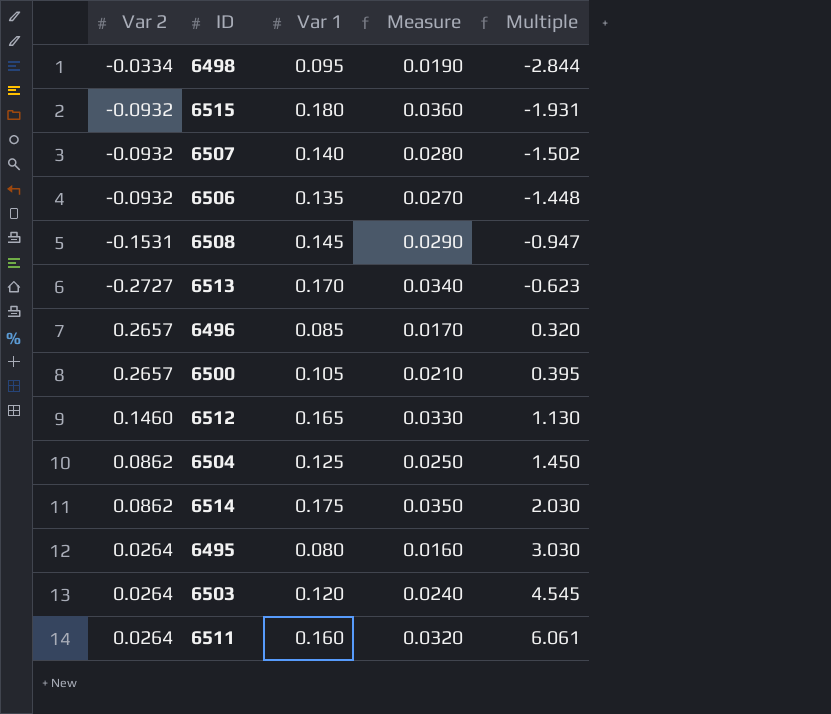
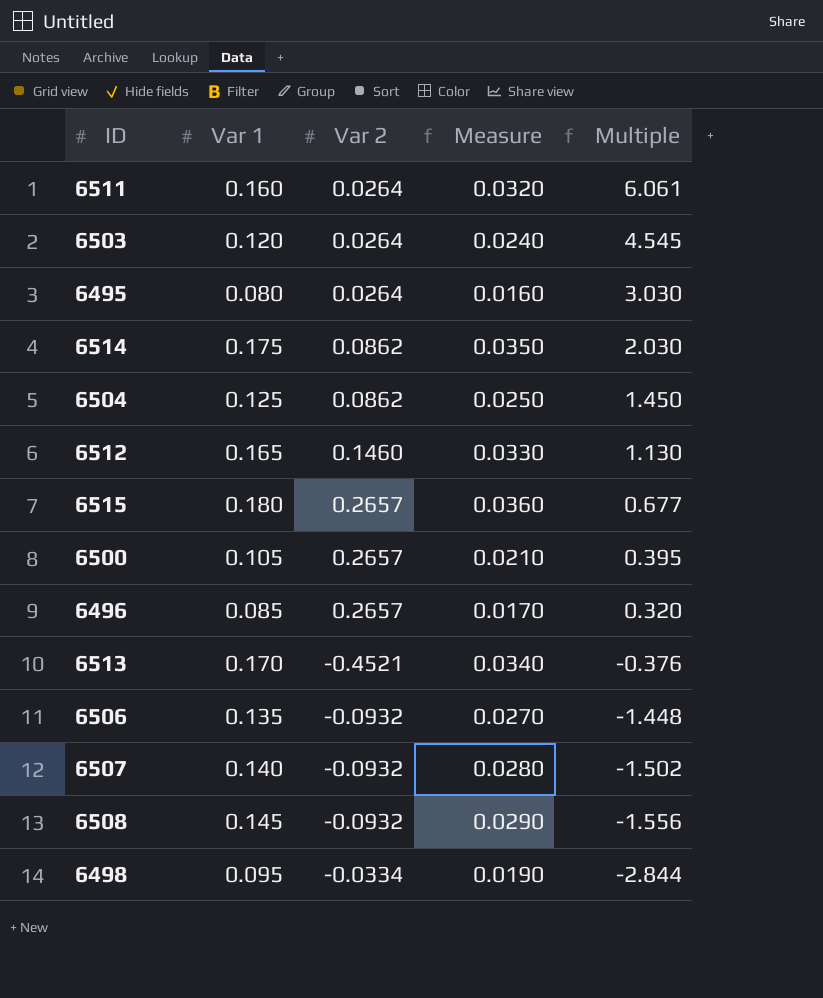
row order: Multiple ascending -> Multiple descending
column Var 2 | position: 1 -> 3
6515 | Var 2: -0.0932 -> 0.2657
6515 | Multiple: -1.931 -> 0.677
6513 | Var 2: -0.2727 -> -0.4521
6513 | Multiple: -0.623 -> -0.376
6508 | Var 2: -0.1531 -> -0.0932
6508 | Multiple: -0.947 -> -1.556

